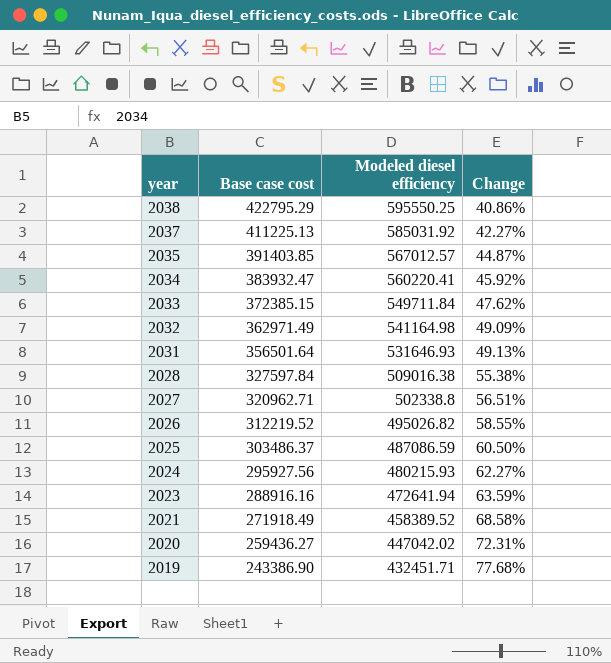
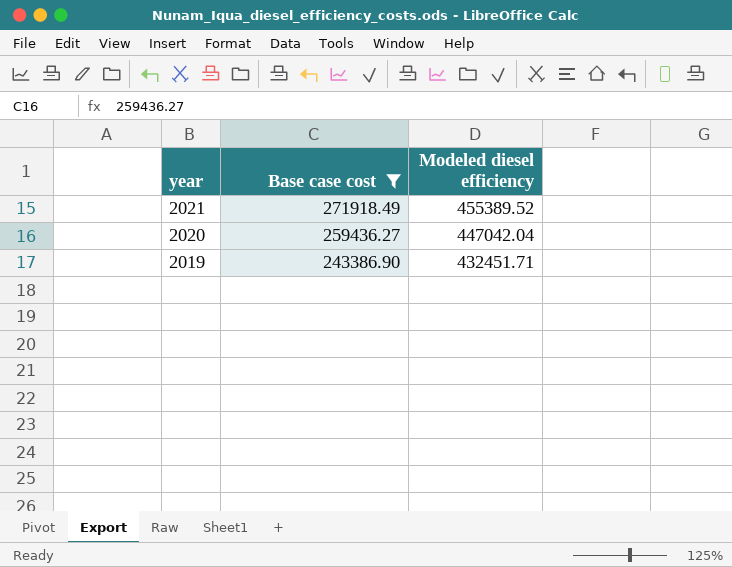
filter: none -> Base case cost <= 271918.49
column Change | formula: ([Modeled diesel efficiency] - [Base case cost]) / [Base case cost] -> none
2021 | Modeled diesel efficiency: 458389.52 -> 455389.52
2020 | Modeled diesel efficiency: 447042.02 -> 447042.04

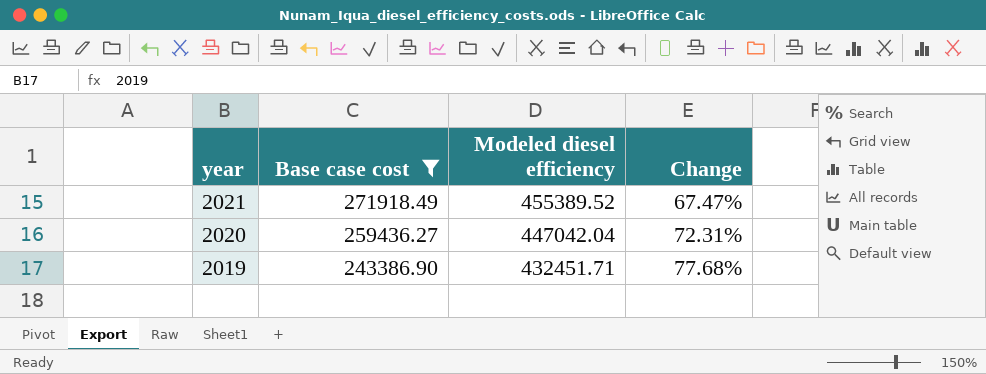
column Change | formula: none -> ([Modeled diesel efficiency] - [Base case cost]) / [Base case cost]

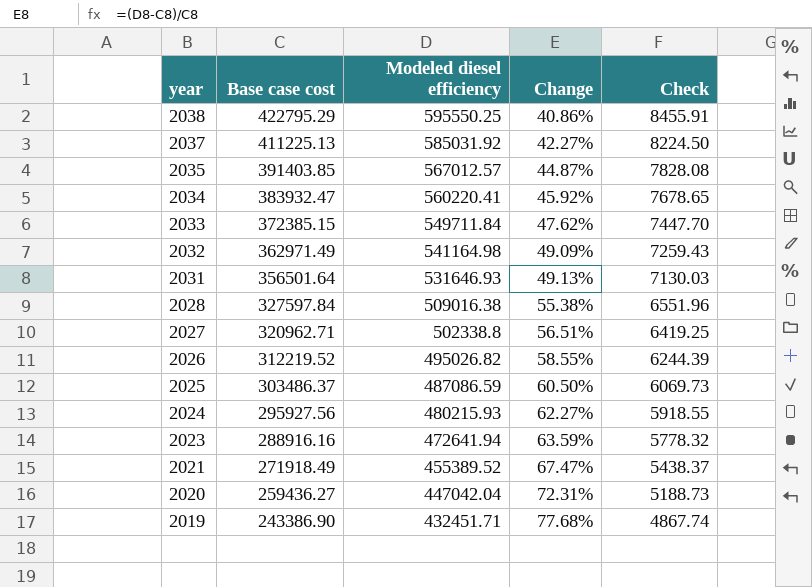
filter: Base case cost <= 271918.49 -> none
column Check | formula: none -> [Base case cost] * 0.02

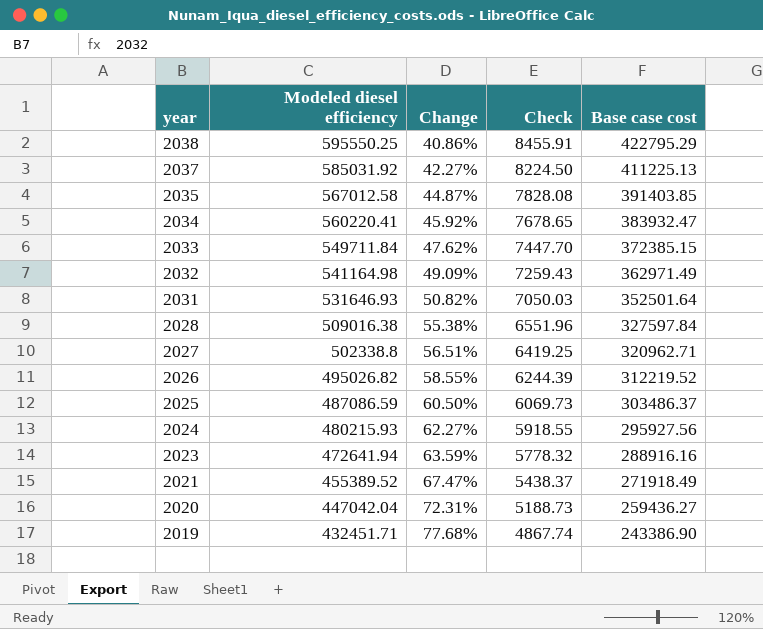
column Base case cost | position: 2 -> 5
2035 | Modeled diesel efficiency: 567012.57 -> 567012.58
2031 | Change: 49.13% -> 50.82%
2031 | Check: 7130.03 -> 7050.03
2031 | Base case cost: 356501.64 -> 352501.64

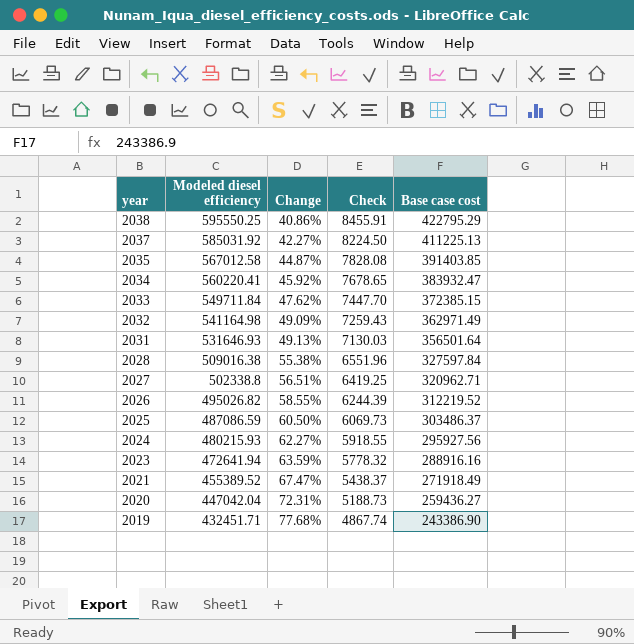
2031 | Change: 50.82% -> 49.13%
2031 | Check: 7050.03 -> 7130.03
2031 | Base case cost: 352501.64 -> 356501.64

